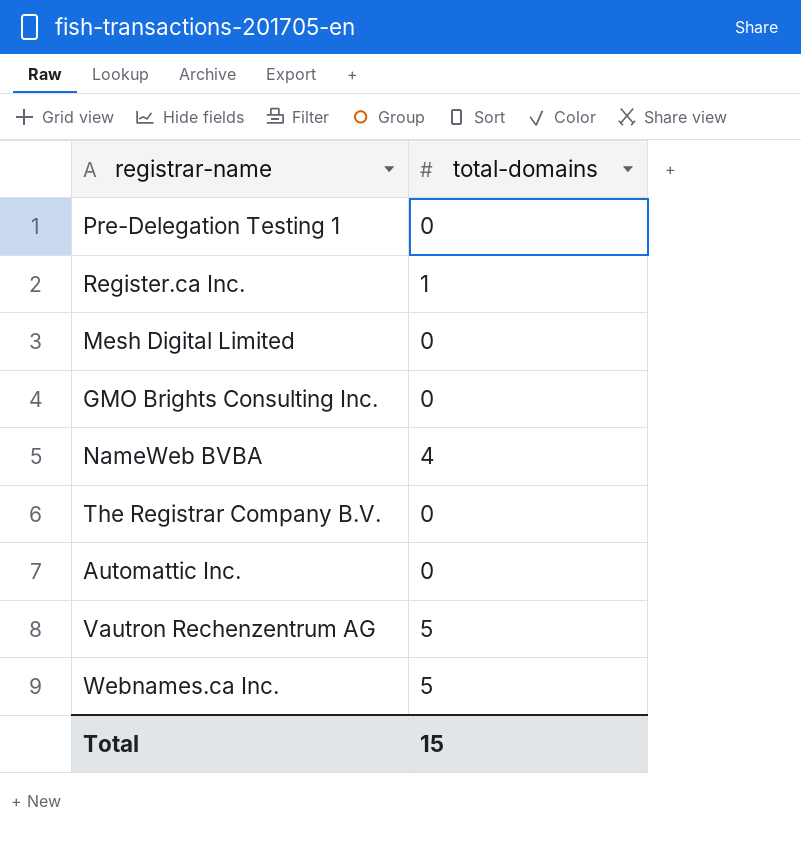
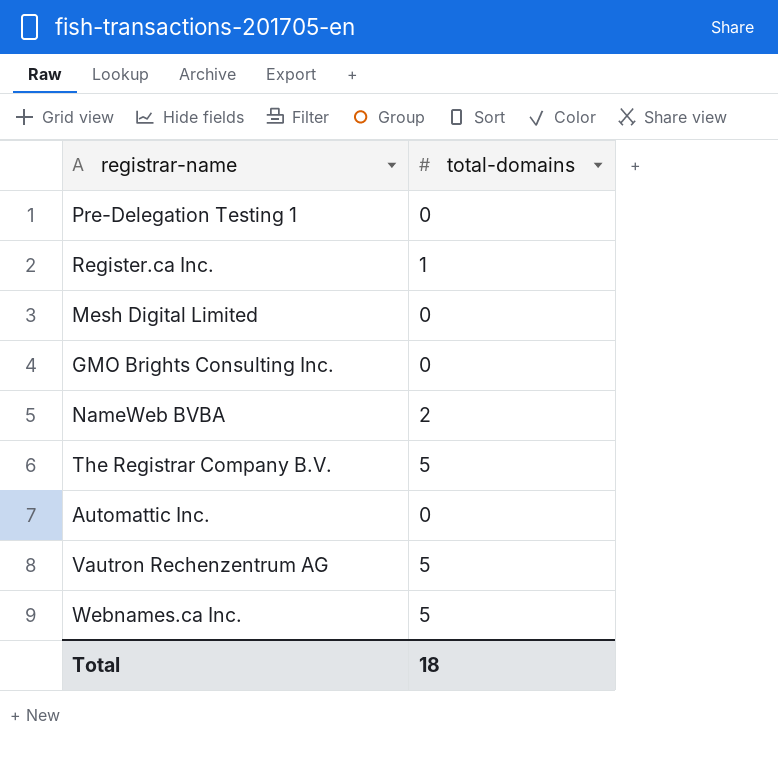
NameWeb BVBA | total-domains: 4 -> 2
The Registrar Company B.V. | total-domains: 0 -> 5
Total | total-domains: 15 -> 18

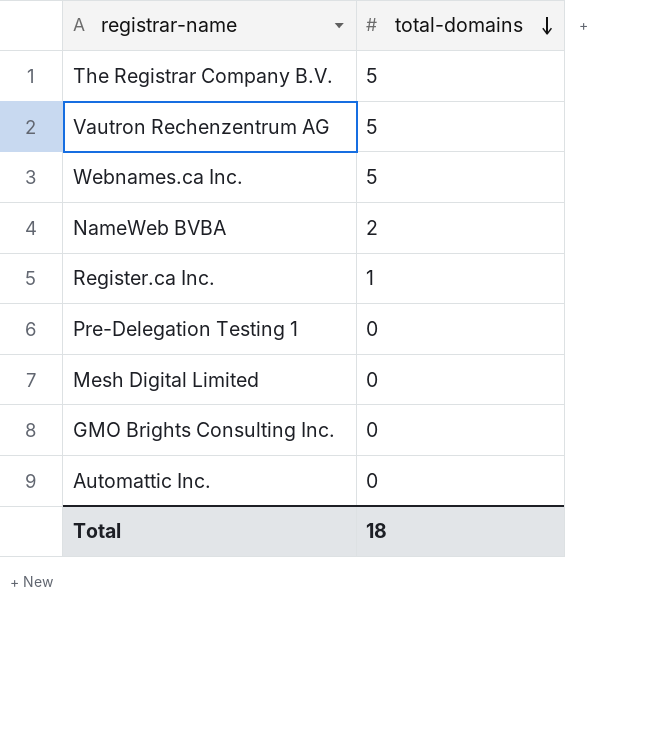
row order: none -> total-domains descending

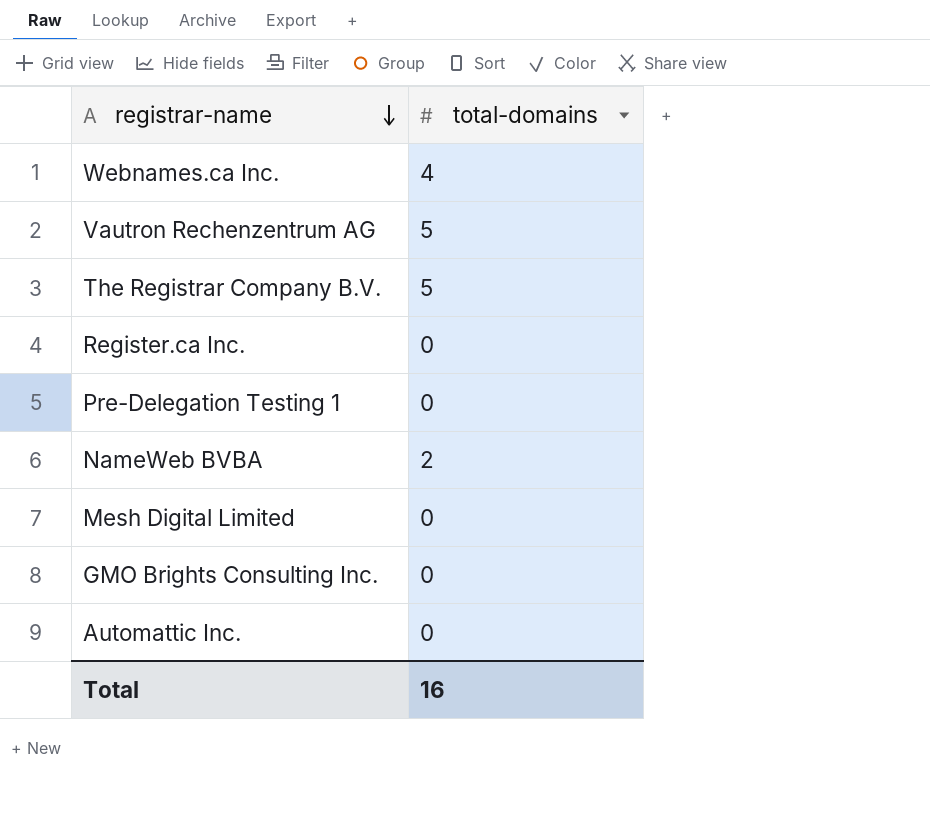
row order: total-domains descending -> registrar-name descending
Webnames.ca Inc. | total-domains: 5 -> 4
Register.ca Inc. | total-domains: 1 -> 0
Total | total-domains: 18 -> 16

